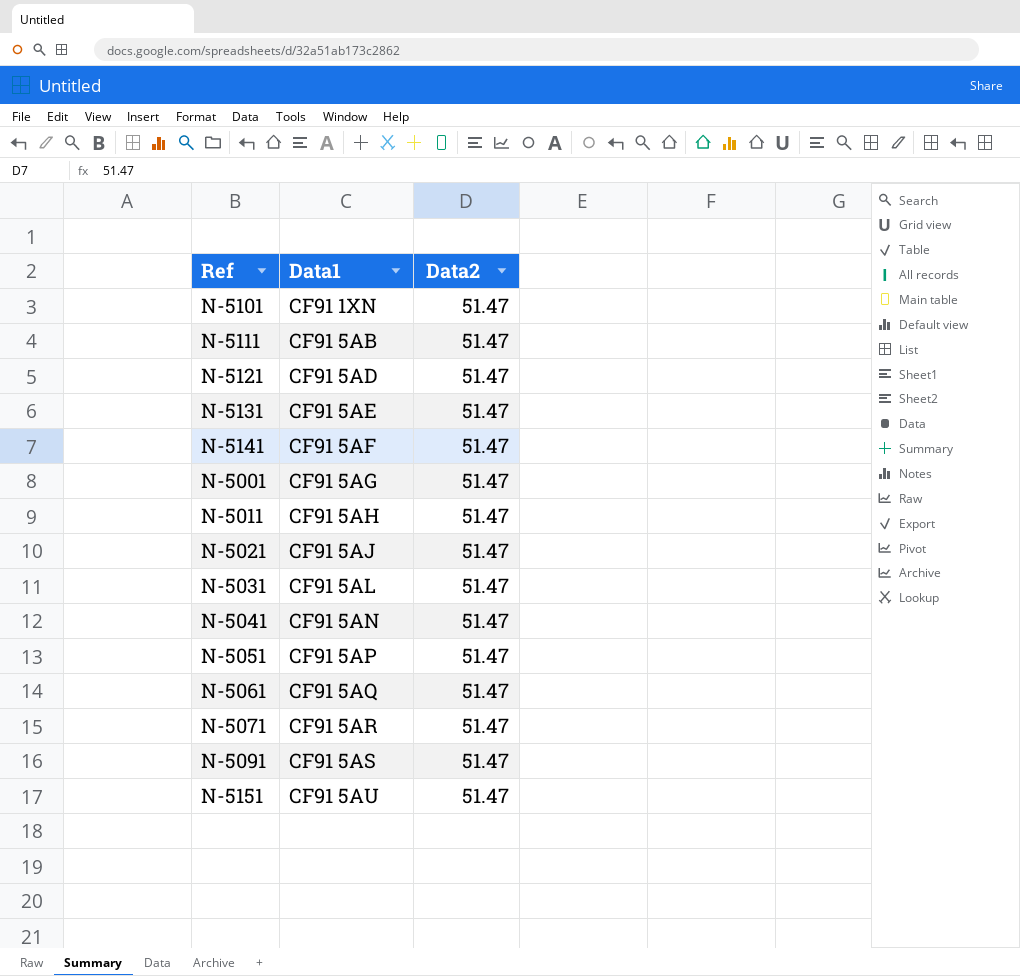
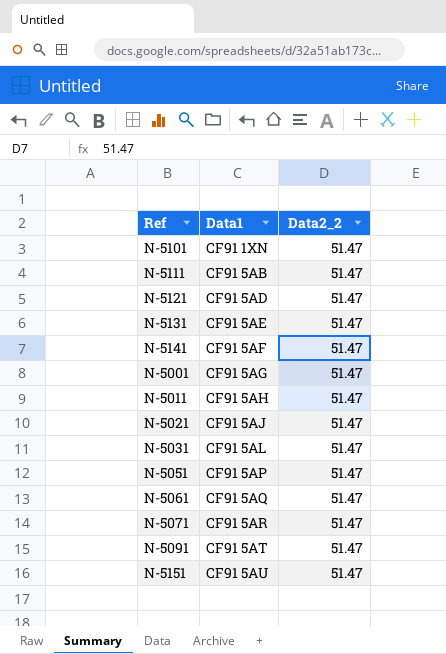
column name: Data2 -> Data2_2
row N-5041: CF91 5AN | 51.47 -> none
N-5091 | Data1: CF91 5AS -> CF91 5AT

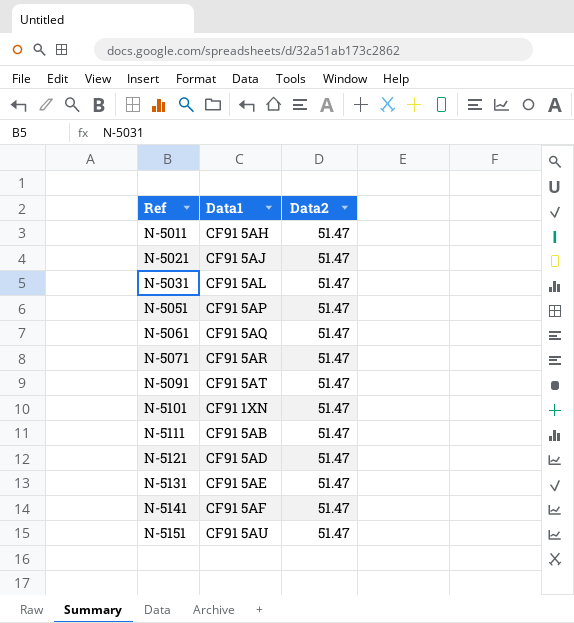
row order: Data1 ascending -> Ref ascending
column name: Data2_2 -> Data2
row N-5001: CF91 5AG | 51.47 -> none

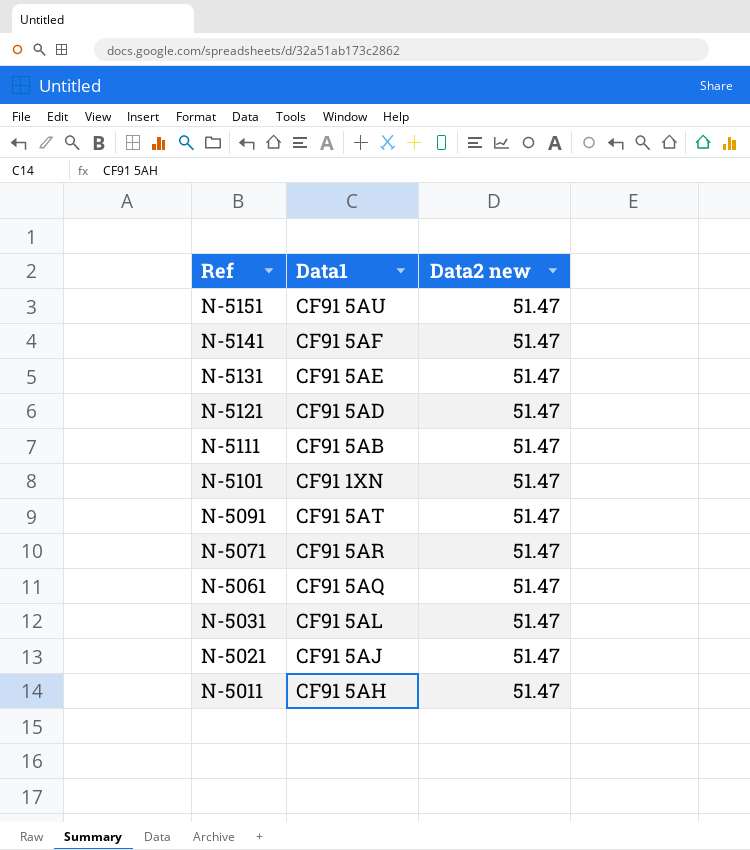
row order: Ref ascending -> Ref descending
column name: Data2 -> Data2 new
row N-5051: CF91 5AP | 51.47 -> none

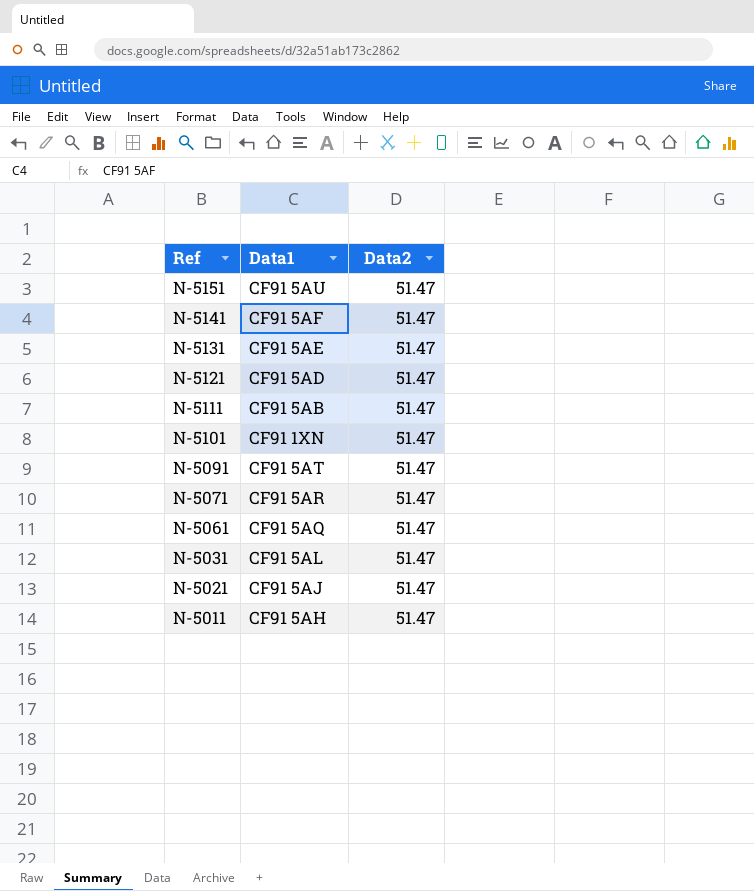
column name: Data2 new -> Data2

